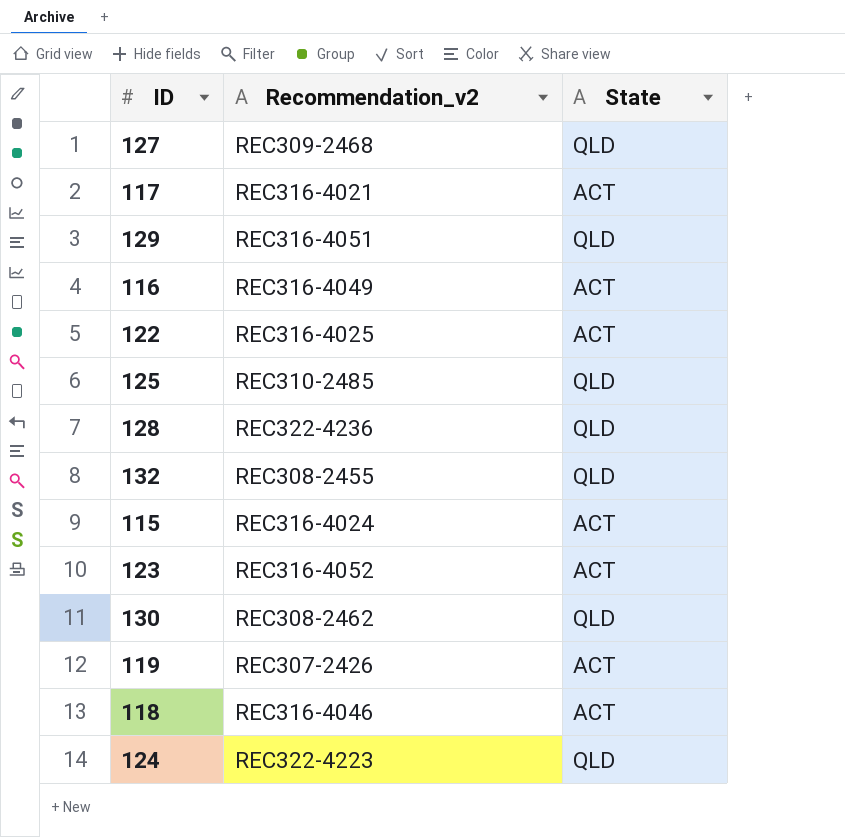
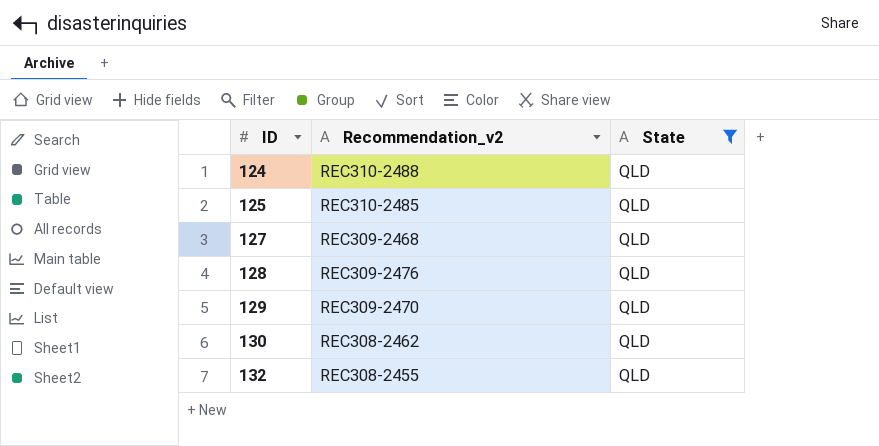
filter: none -> State = QLD
row order: none -> ID ascending
124 | Recommendation_v2: REC322-4223 -> REC310-2488
128 | Recommendation_v2: REC322-4236 -> REC309-2476
129 | Recommendation_v2: REC316-4051 -> REC309-2470

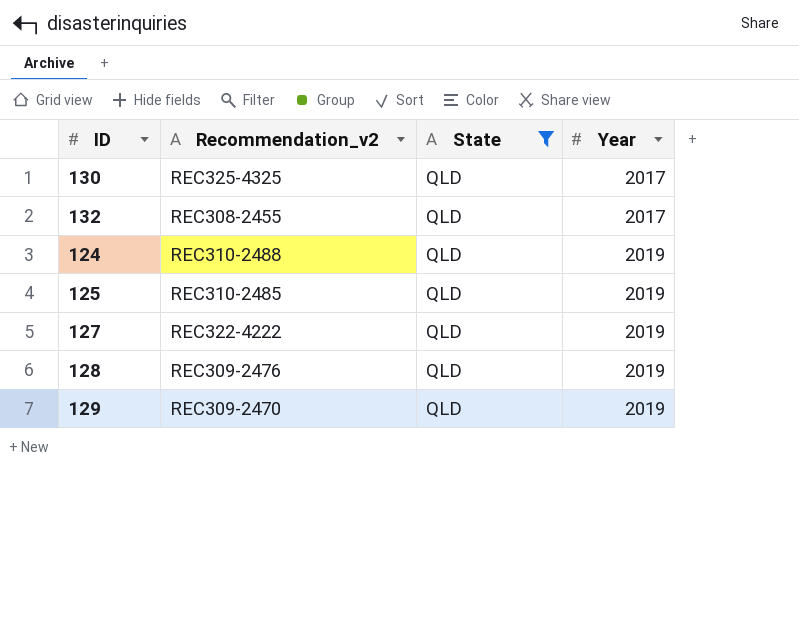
row order: ID ascending -> Year ascending
column Year | position: none -> 4
130 | Recommendation_v2: REC308-2462 -> REC325-4325
127 | Recommendation_v2: REC309-2468 -> REC322-4222

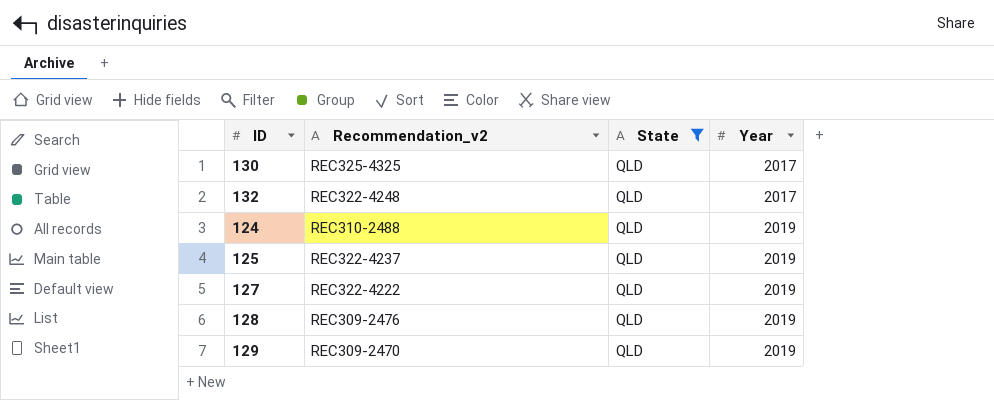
132 | Recommendation_v2: REC308-2455 -> REC322-4248
125 | Recommendation_v2: REC310-2485 -> REC322-4237

